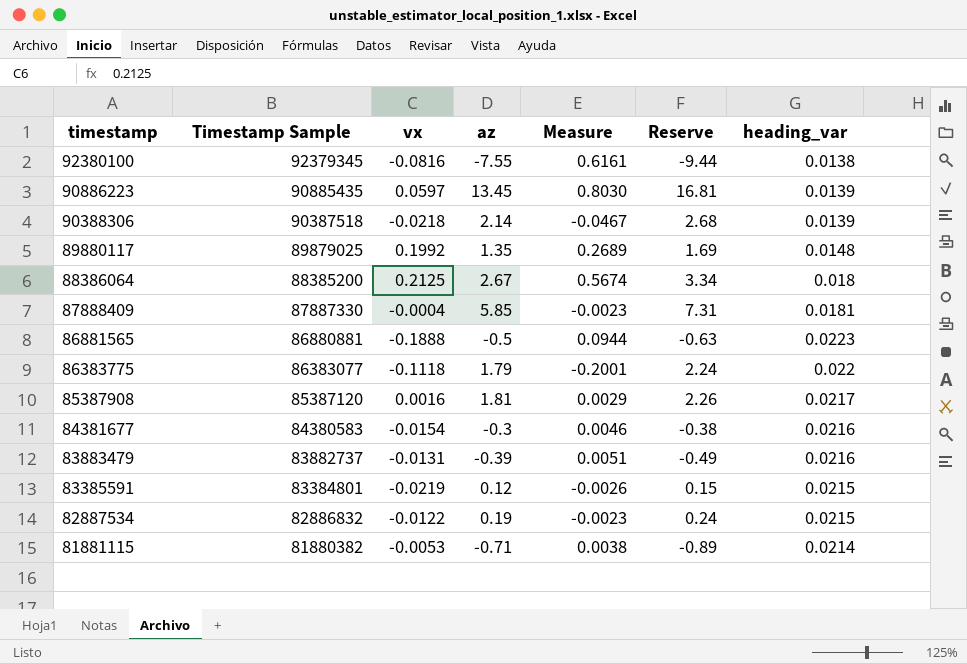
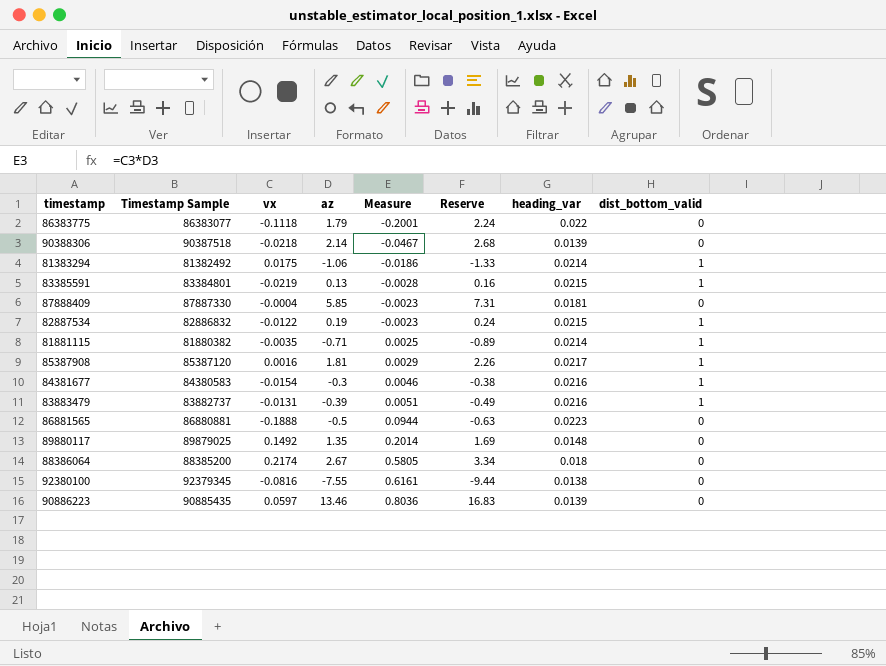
row order: timestamp descending -> Measure ascending
column dist_bottom_valid | position: none -> 8
row 81383294: none -> 81382492 | 0.0175 | -1.06 | -0.0186 | -1.33 | 0.0214 | 1
83385591 | az: 0.12 -> 0.13
83385591 | Measure: -0.0026 -> -0.0028
83385591 | Reserve: 0.15 -> 0.16
81881115 | vx: -0.0053 -> -0.0035
81881115 | Measure: 0.0038 -> 0.0025
89880117 | vx: 0.1992 -> 0.1492
89880117 | Measure: 0.2689 -> 0.2014
88386064 | vx: 0.2125 -> 0.2174
88386064 | Measure: 0.5674 -> 0.5805
90886223 | az: 13.45 -> 13.46
90886223 | Measure: 0.8030 -> 0.8036
90886223 | Reserve: 16.81 -> 16.83

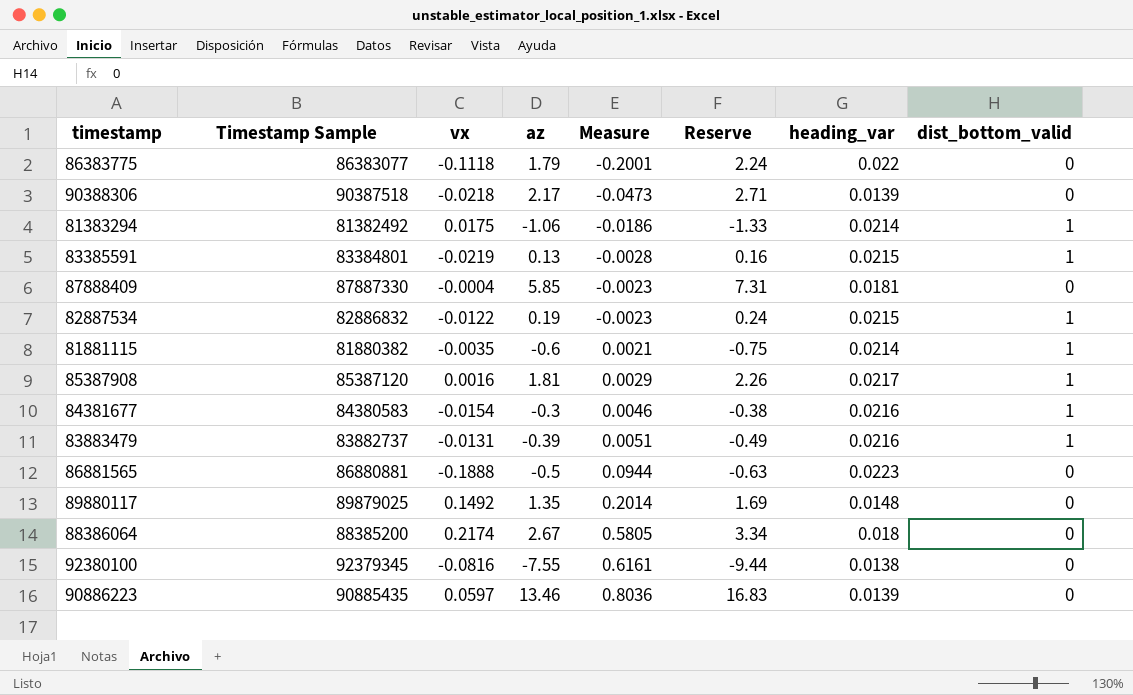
90388306 | az: 2.14 -> 2.17
90388306 | Measure: -0.0467 -> -0.0473
90388306 | Reserve: 2.68 -> 2.71
81881115 | az: -0.71 -> -0.6
81881115 | Measure: 0.0025 -> 0.0021
81881115 | Reserve: -0.89 -> -0.75

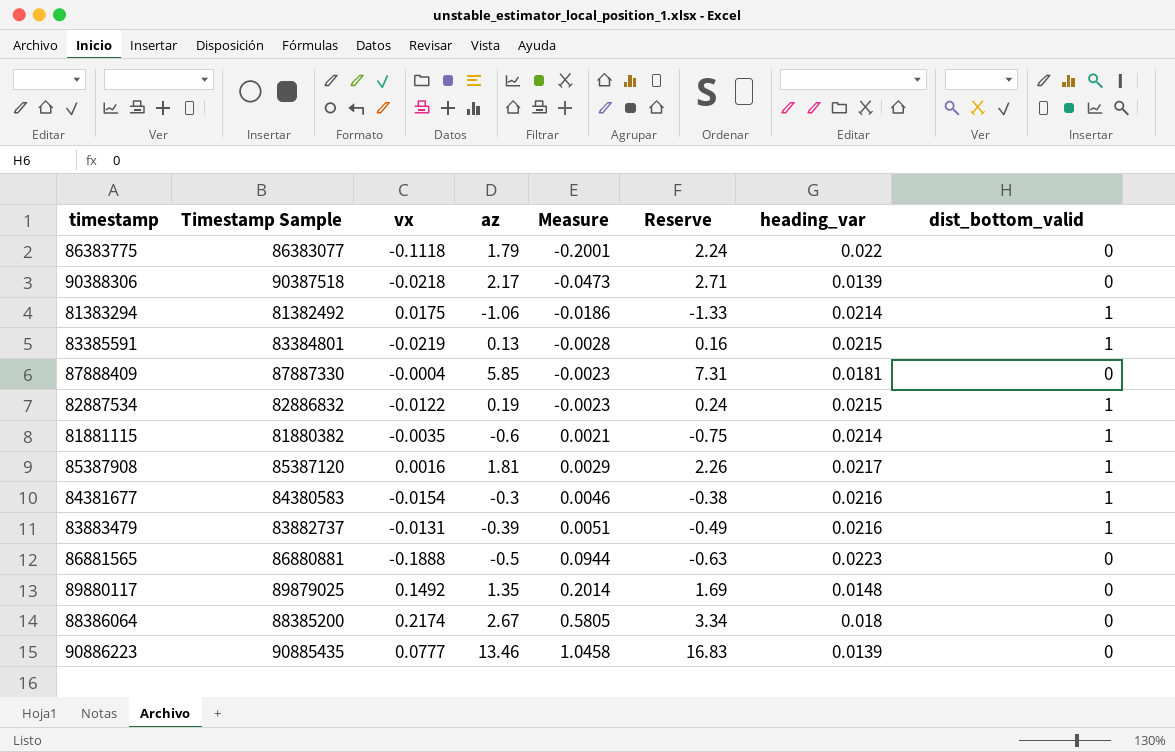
row 92380100: 92379345 | -0.0816 | -7.55 | 0.6161 | -9.44 | 0.0138 | 0 -> none
90886223 | vx: 0.0597 -> 0.0777
90886223 | Measure: 0.8036 -> 1.0458

